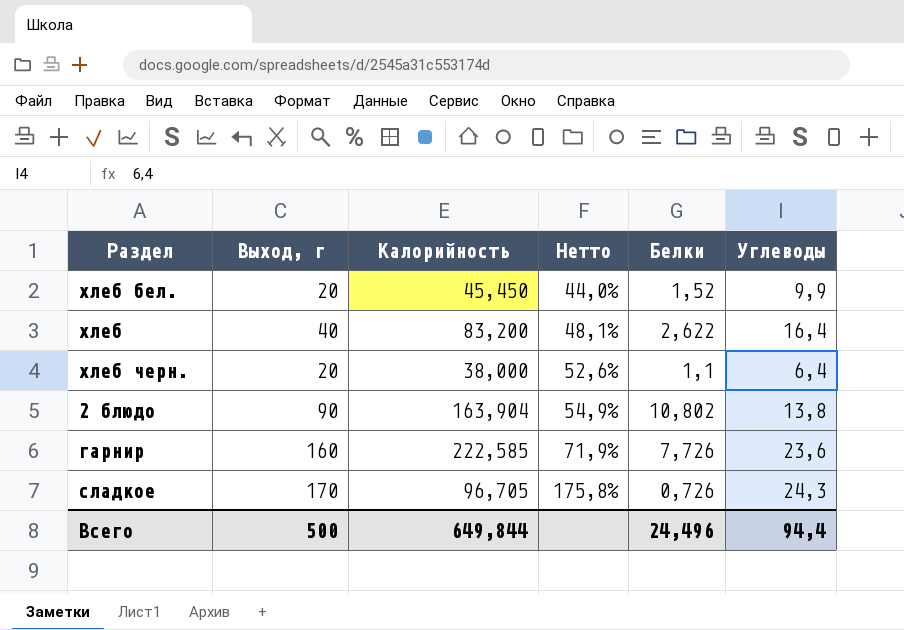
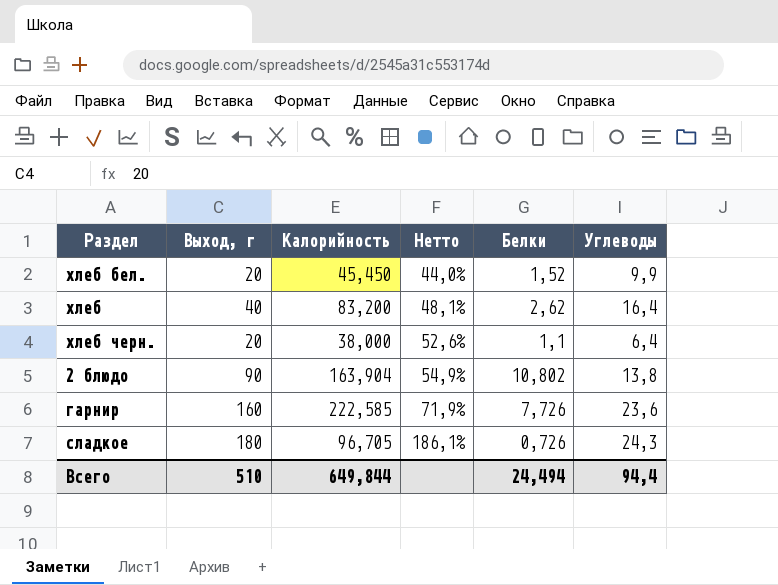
хлеб | Белки: 2,622 -> 2,62
сладкое | Выход, г: 170 -> 180
сладкое | Нетто: 175,8% -> 186,1%
Всего | Выход, г: 500 -> 510
Всего | Белки: 24,496 -> 24,494

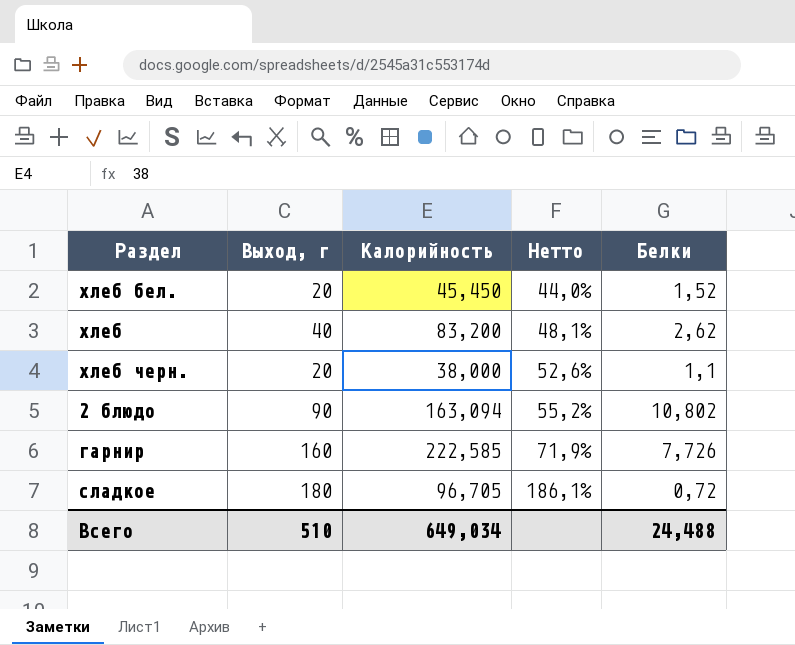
column Углеводы | position: 6 -> none
2 блюдо | Калорийность: 163,904 -> 163,094
2 блюдо | Нетто: 54,9% -> 55,2%
сладкое | Белки: 0,726 -> 0,72
Всего | Калорийность: 649,844 -> 649,034
Всего | Белки: 24,494 -> 24,488

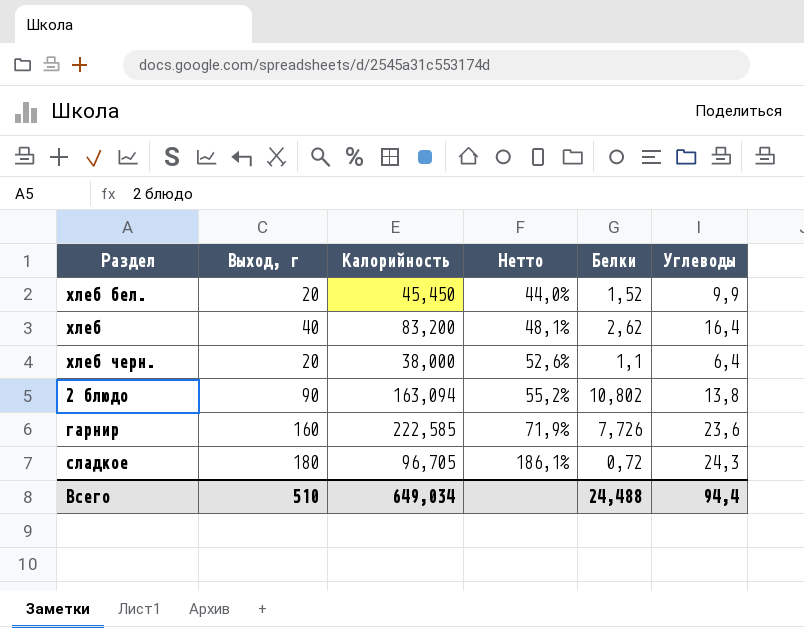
column Углеводы | position: none -> 6

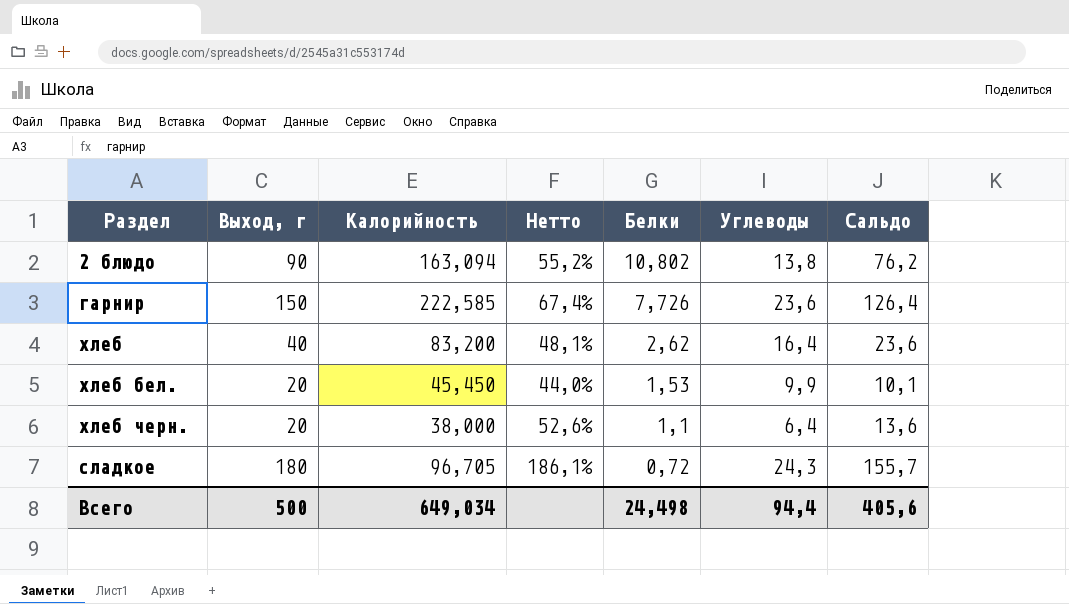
row order: Нетто ascending -> Белки descending
column Сальдо | formula: none -> [Выход, г] - [Углеводы]
гарнир | Выход, г: 160 -> 150
гарнир | Нетто: 71,9% -> 67,4%
хлеб бел. | Белки: 1,52 -> 1,53
Всего | Выход, г: 510 -> 500
Всего | Белки: 24,488 -> 24,498

